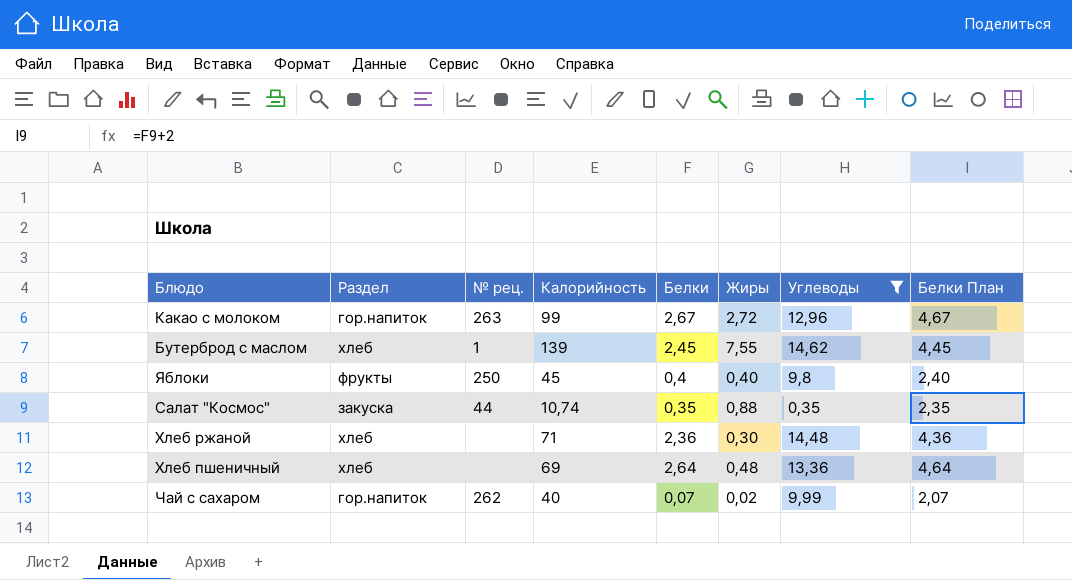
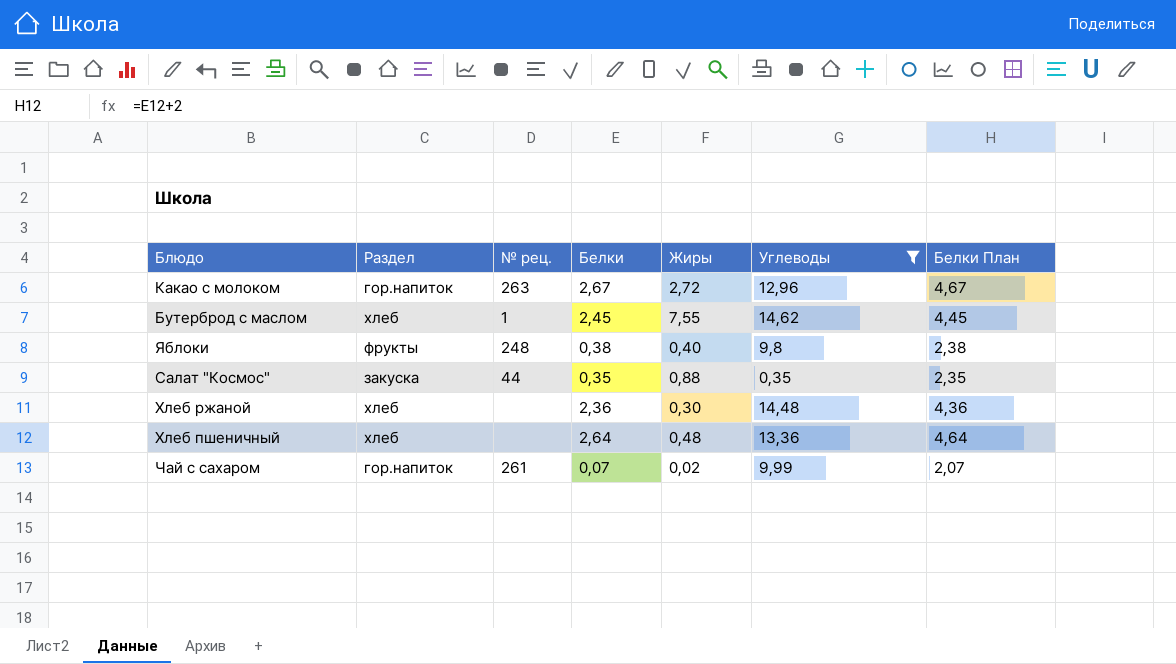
column Калорийность | position: 4 -> none
Яблоки | № рец.: 250 -> 248
Яблоки | Белки: 0,4 -> 0,38
Яблоки | Белки План: 2,40 -> 2,38
Чай с сахаром | № рец.: 262 -> 261

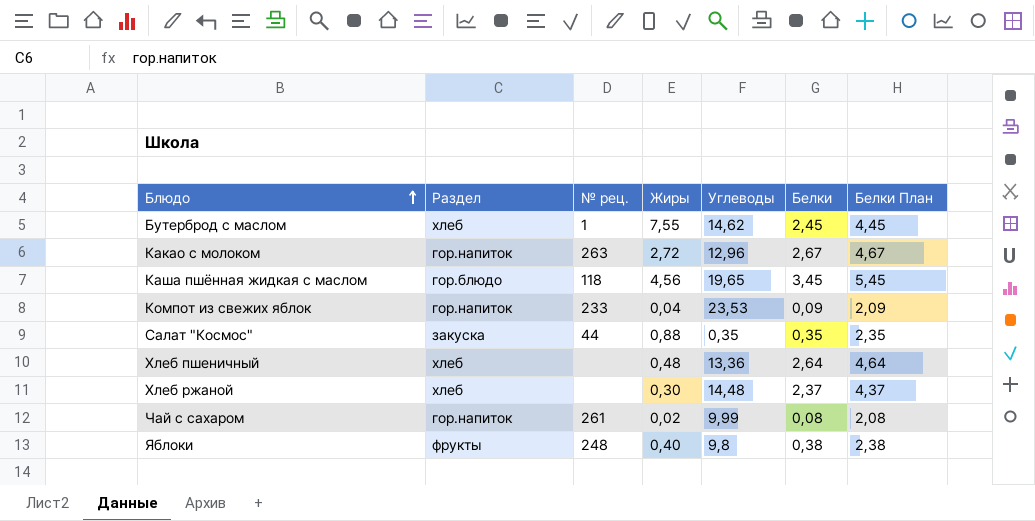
filter: Углеводы <= 14,62 -> none
row order: none -> Блюдо ascending
column Белки | position: 4 -> 6
Хлеб ржаной | Белки: 2,36 -> 2,37
Хлеб ржаной | Белки План: 4,36 -> 4,37
Чай с сахаром | Белки: 0,07 -> 0,08
Чай с сахаром | Белки План: 2,07 -> 2,08

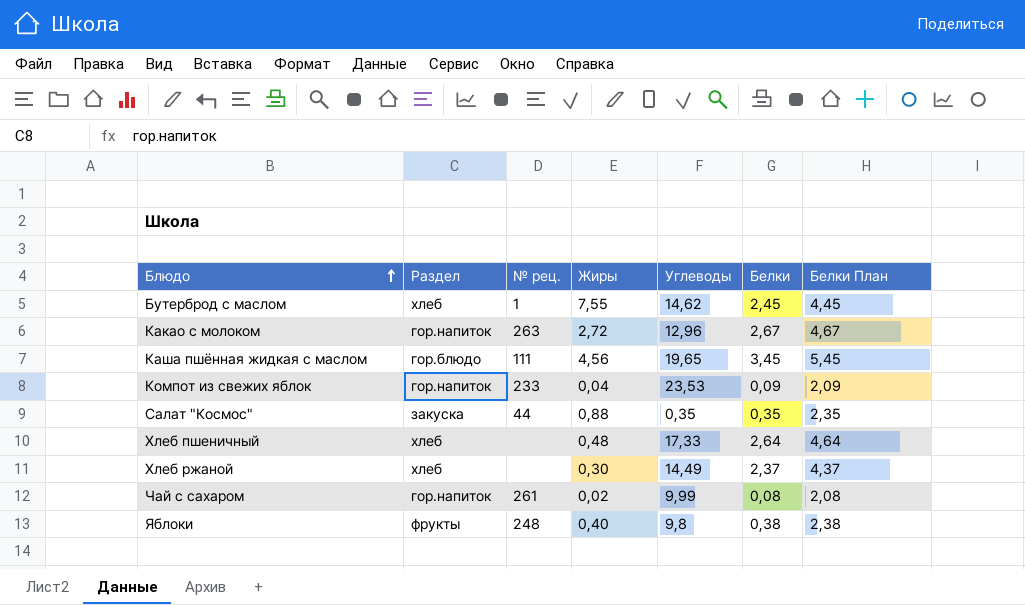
Каша пшённая жидкая с маслом | № рец.: 118 -> 111
Хлеб пшеничный | Углеводы: 13,36 -> 17,33
Хлеб ржаной | Углеводы: 14,48 -> 14,49

